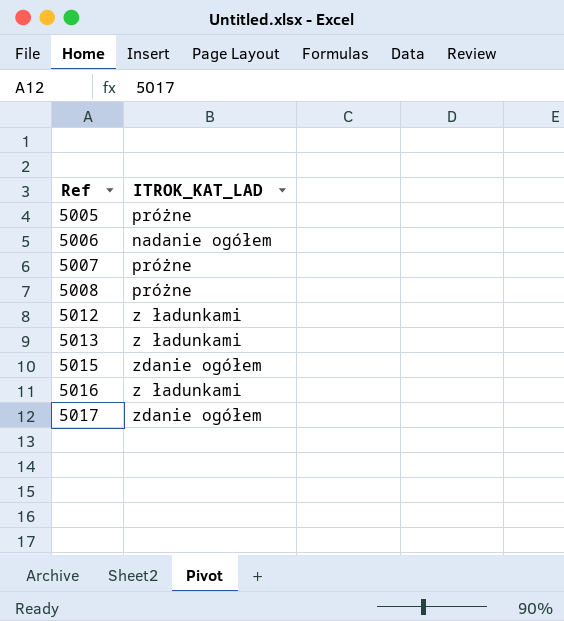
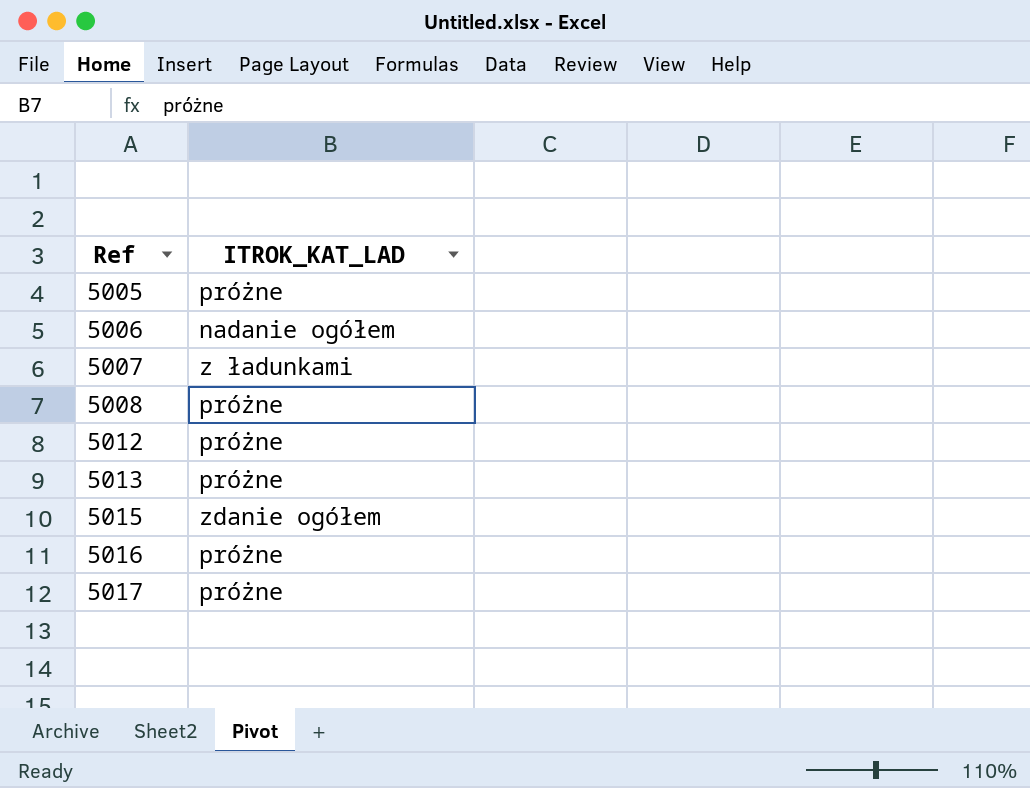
5007 | ITROK_KAT_LAD: próżne -> z ładunkami
5012 | ITROK_KAT_LAD: z ładunkami -> próżne
5013 | ITROK_KAT_LAD: z ładunkami -> próżne
5016 | ITROK_KAT_LAD: z ładunkami -> próżne
5017 | ITROK_KAT_LAD: zdanie ogółem -> próżne

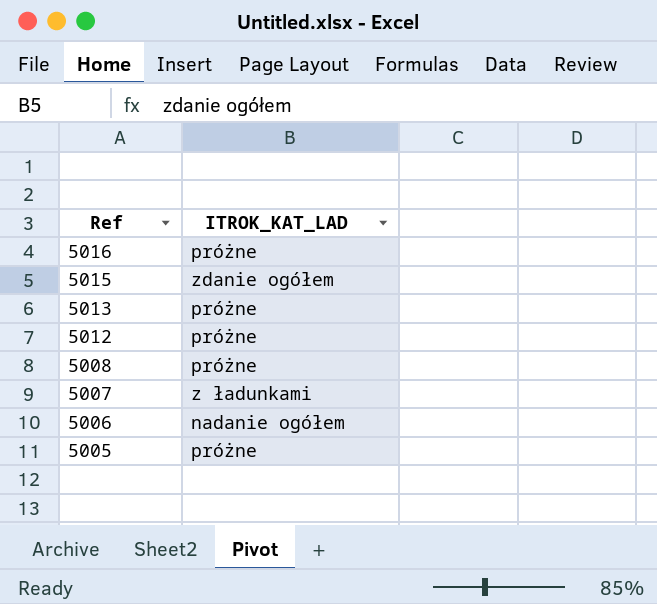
row order: Ref ascending -> Ref descending
row 5017: próżne -> none

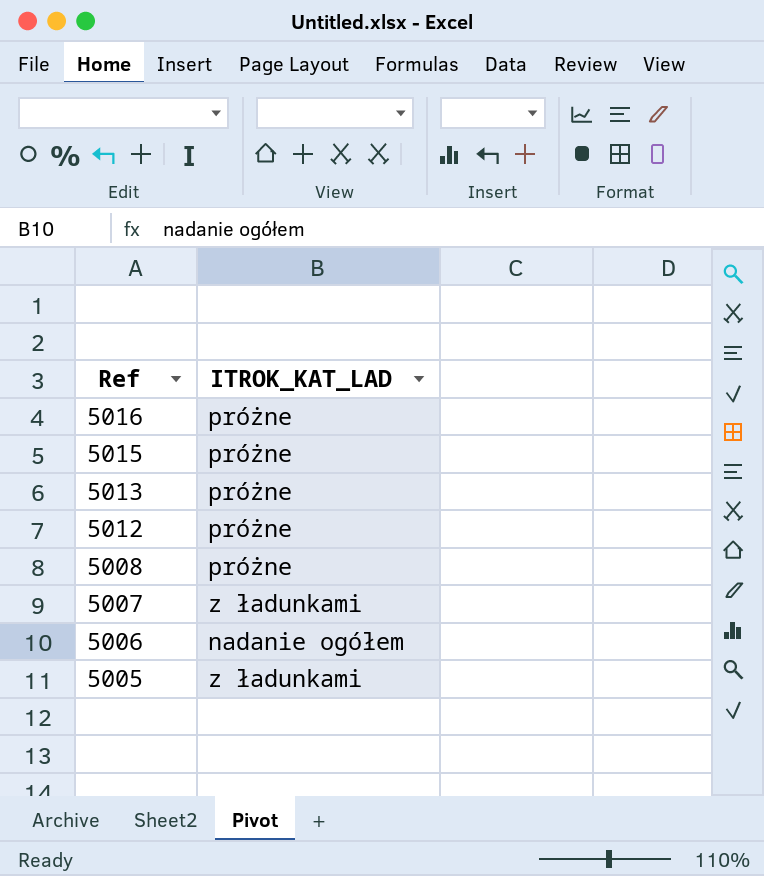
5015 | ITROK_KAT_LAD: zdanie ogółem -> próżne
5005 | ITROK_KAT_LAD: próżne -> z ładunkami

